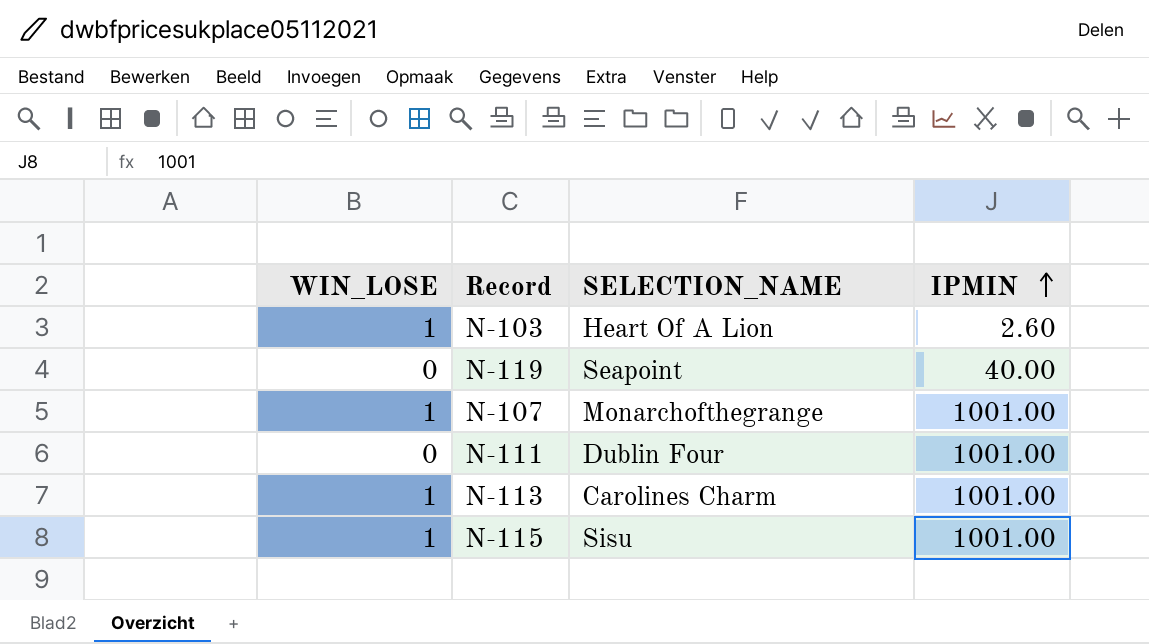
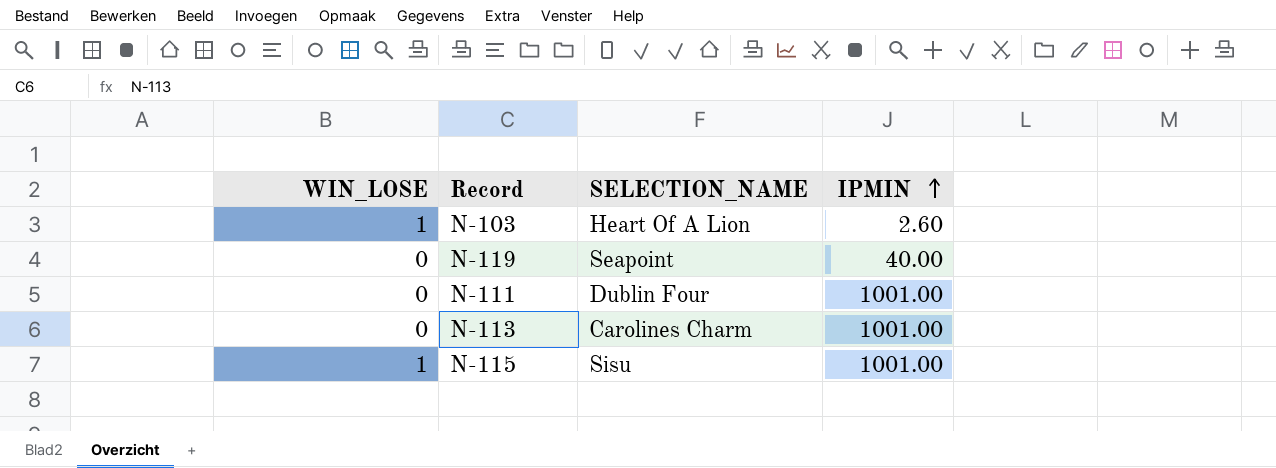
row N-107: 1 | Monarchofthegrange | 1001.00 -> none
N-113 | WIN_LOSE: 1 -> 0

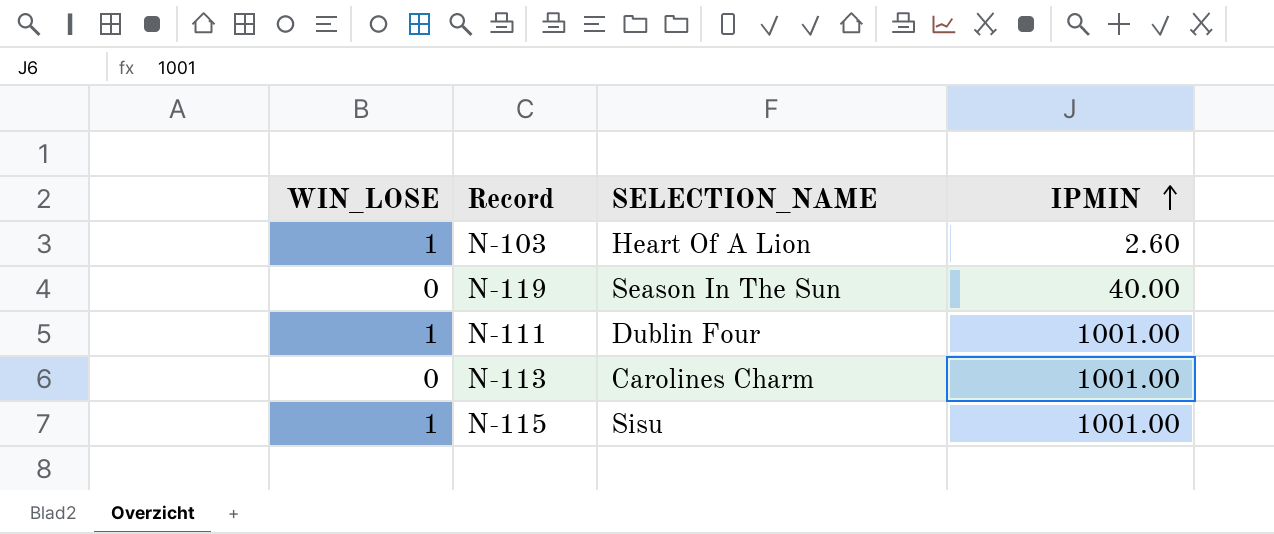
N-119 | SELECTION_NAME: Seapoint -> Season In The Sun
N-111 | WIN_LOSE: 0 -> 1

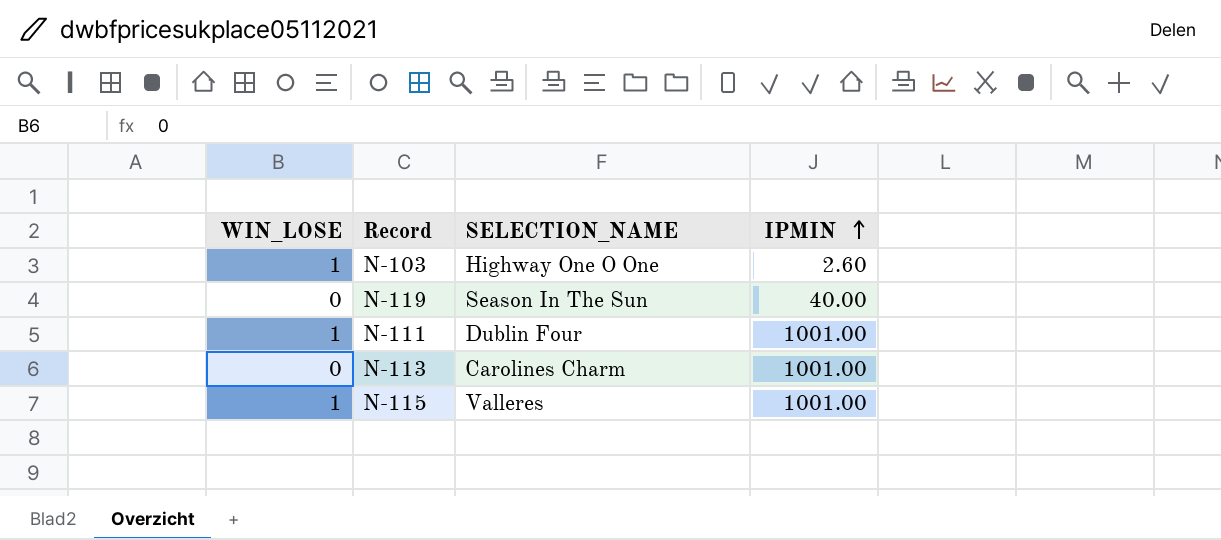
N-103 | SELECTION_NAME: Heart Of A Lion -> Highway One O One
N-115 | SELECTION_NAME: Sisu -> Valleres

